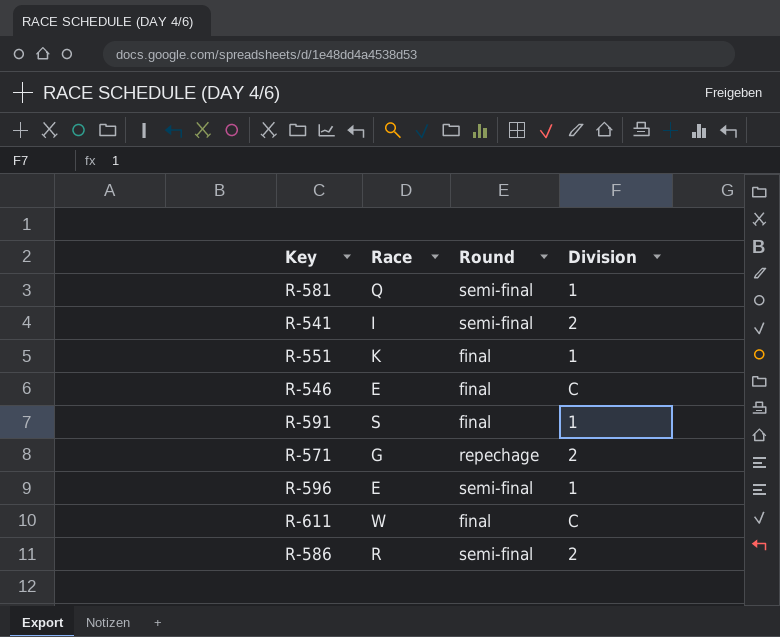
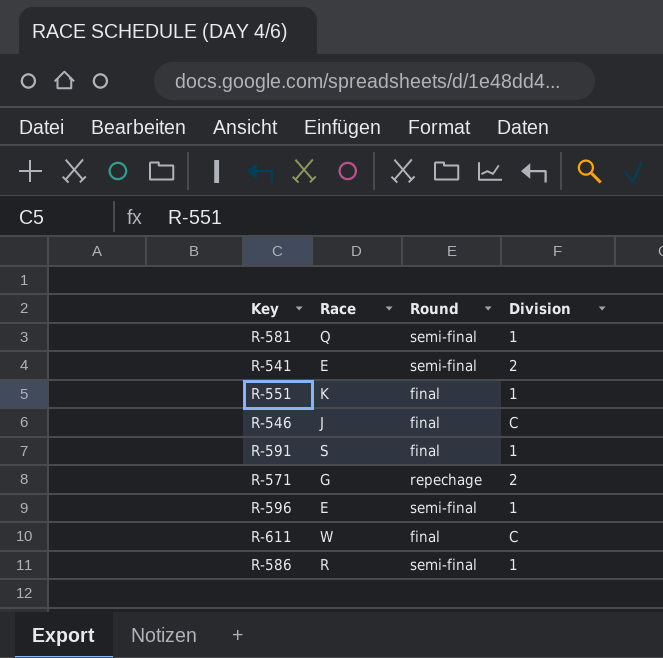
R-541 | Race: I -> E
R-546 | Race: E -> J
R-586 | Division: 2 -> 1

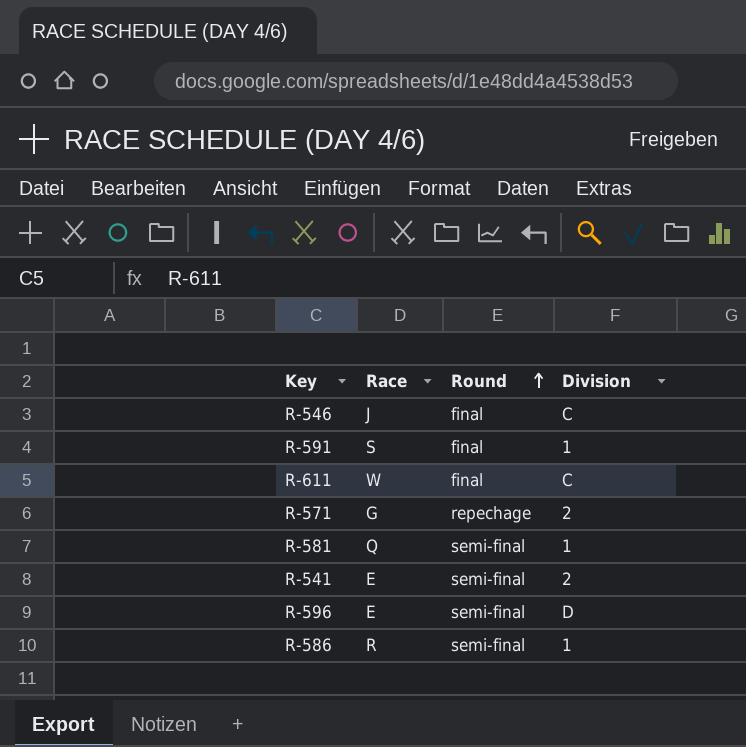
row order: none -> Round ascending
row R-551: K | final | 1 -> none
R-596 | Division: 1 -> D

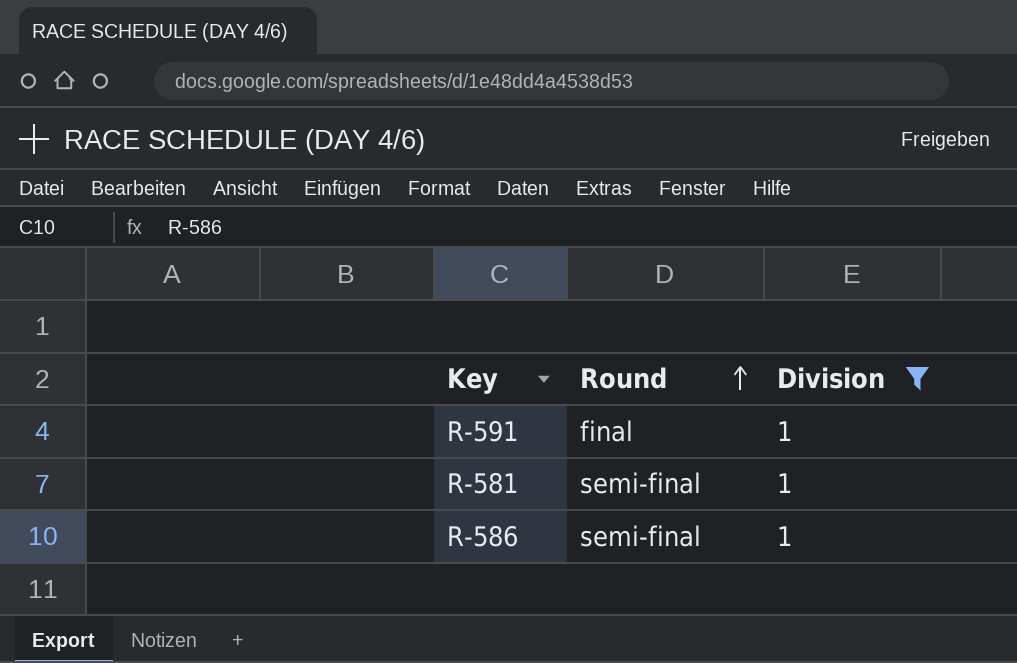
filter: none -> Division = 1
column Race | position: 2 -> none

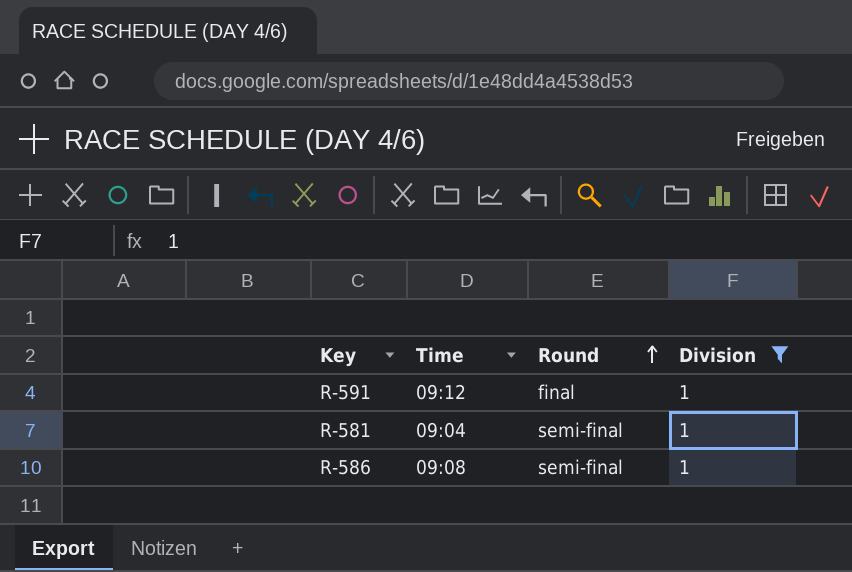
column Time | position: none -> 2

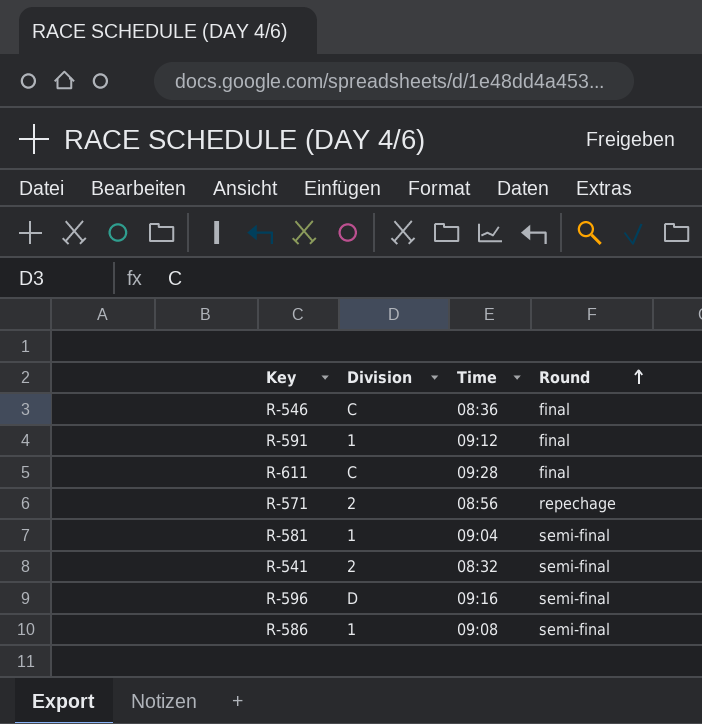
filter: Division = 1 -> none
column Division | position: 4 -> 2

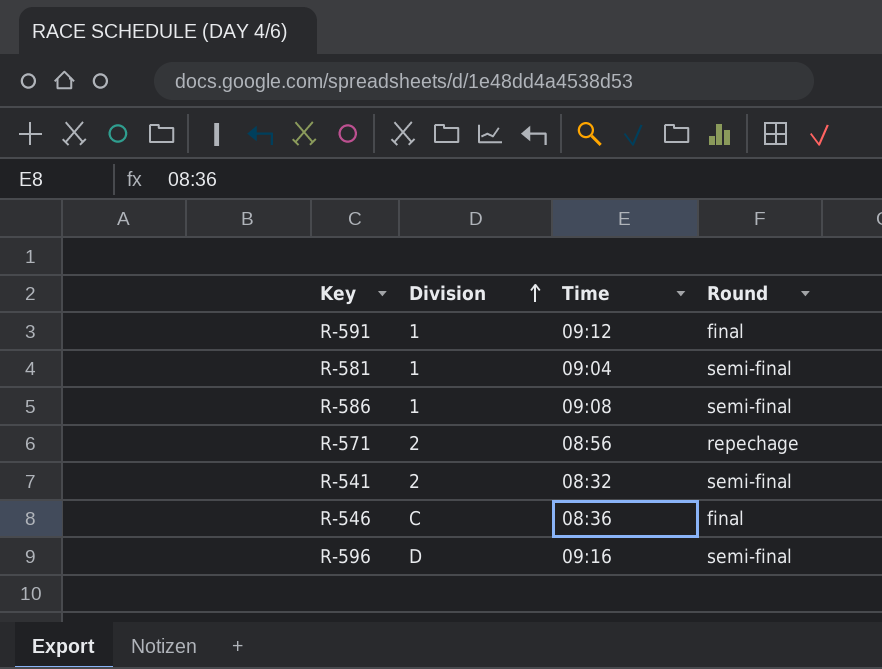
row order: Round ascending -> Division ascending
row R-611: C | 09:28 | final -> none

